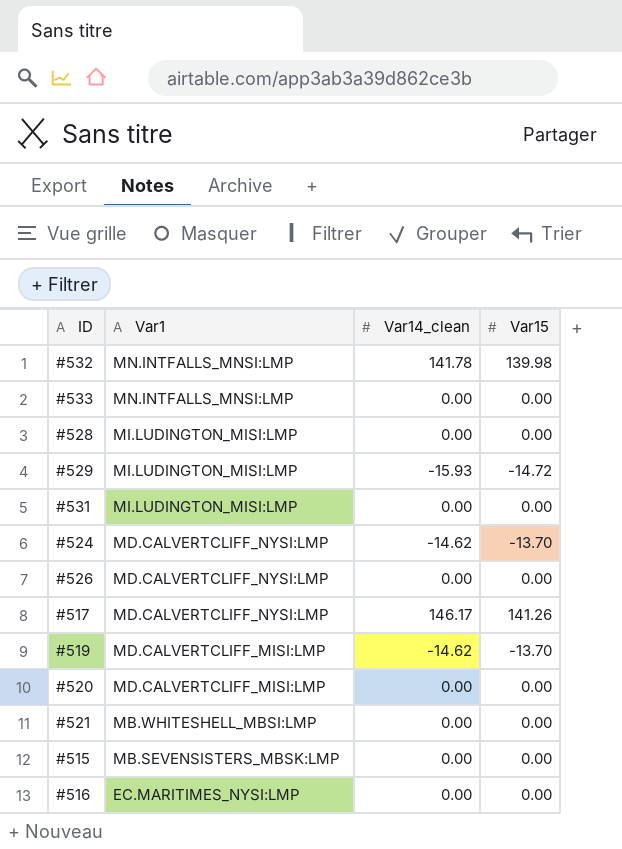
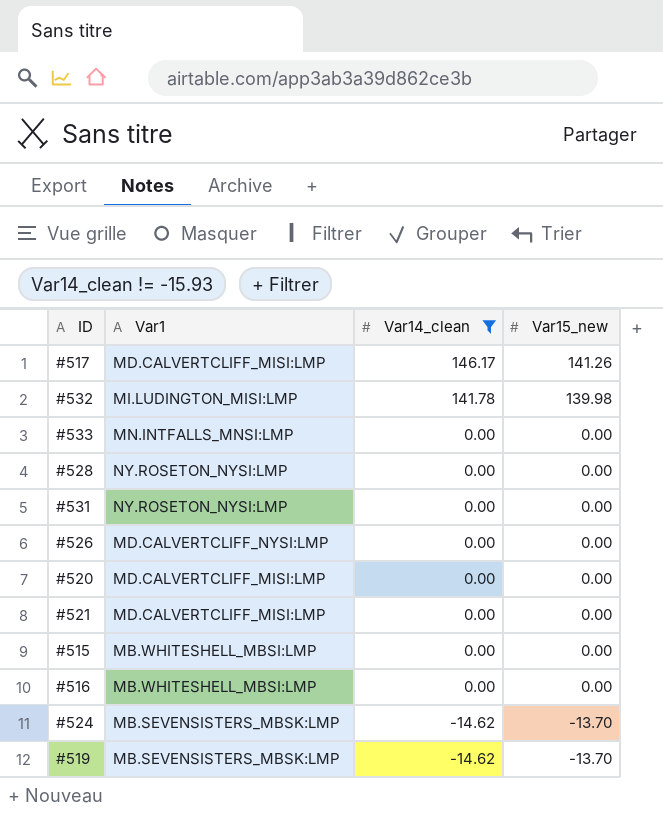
filter: none -> Var14_clean != -15.93
row order: Var1 descending -> Var14_clean descending
column name: Var15 -> Var15_new
#517 | Var1: MD.CALVERTCLIFF_NYSI:LMP -> MD.CALVERTCLIFF_MISI:LMP
#532 | Var1: MN.INTFALLS_MNSI:LMP -> MI.LUDINGTON_MISI:LMP
#528 | Var1: MI.LUDINGTON_MISI:LMP -> NY.ROSETON_NYSI:LMP
#531 | Var1: MI.LUDINGTON_MISI:LMP -> NY.ROSETON_NYSI:LMP
#521 | Var1: MB.WHITESHELL_MBSI:LMP -> MD.CALVERTCLIFF_MISI:LMP
#515 | Var1: MB.SEVENSISTERS_MBSK:LMP -> MB.WHITESHELL_MBSI:LMP
#516 | Var1: EC.MARITIMES_NYSI:LMP -> MB.WHITESHELL_MBSI:LMP
#524 | Var1: MD.CALVERTCLIFF_NYSI:LMP -> MB.SEVENSISTERS_MBSK:LMP
#519 | Var1: MD.CALVERTCLIFF_MISI:LMP -> MB.SEVENSISTERS_MBSK:LMP

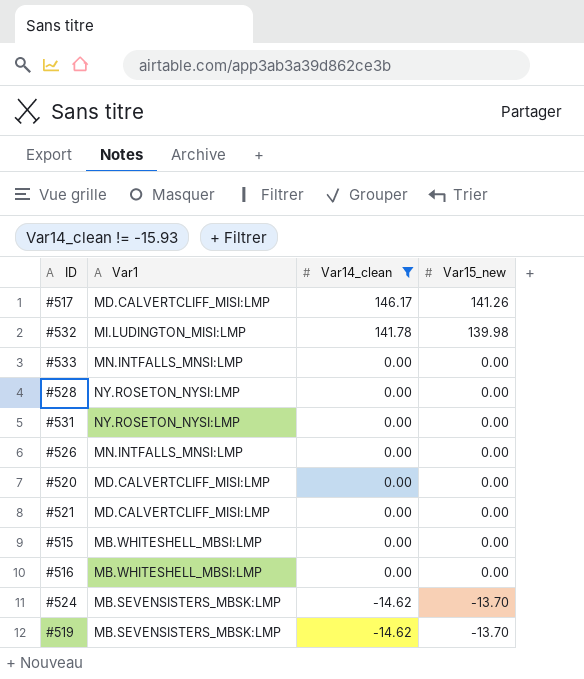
#526 | Var1: MD.CALVERTCLIFF_NYSI:LMP -> MN.INTFALLS_MNSI:LMP

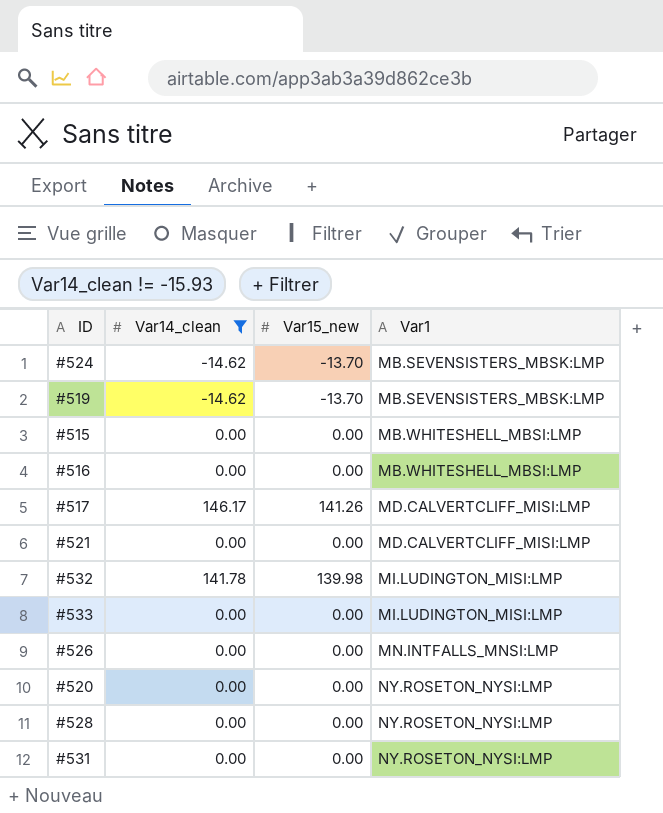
row order: Var14_clean descending -> Var1 ascending
column Var1 | position: 2 -> 4
#533 | Var1: MN.INTFALLS_MNSI:LMP -> MI.LUDINGTON_MISI:LMP
#520 | Var1: MD.CALVERTCLIFF_MISI:LMP -> NY.ROSETON_NYSI:LMP

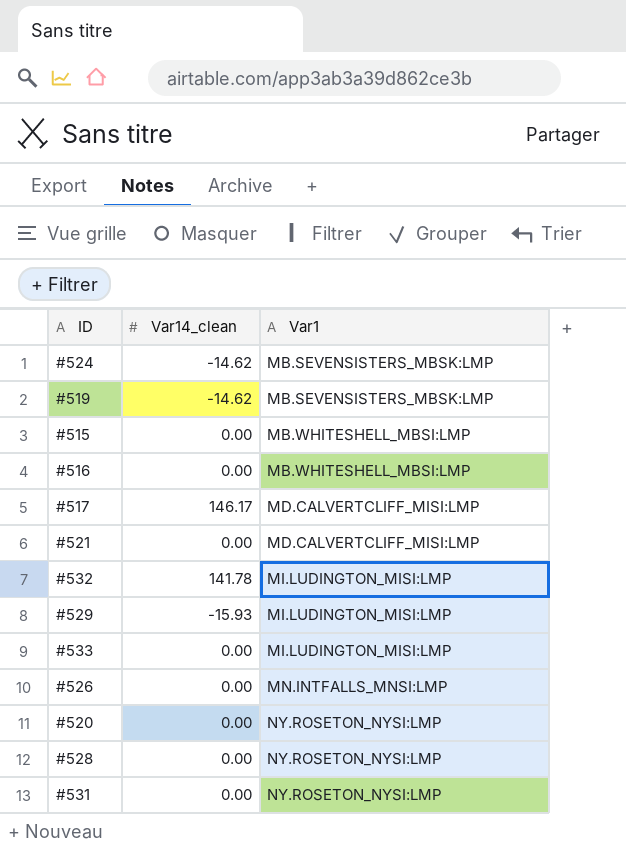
filter: Var14_clean != -15.93 -> none
column Var15_new | position: 3 -> none

